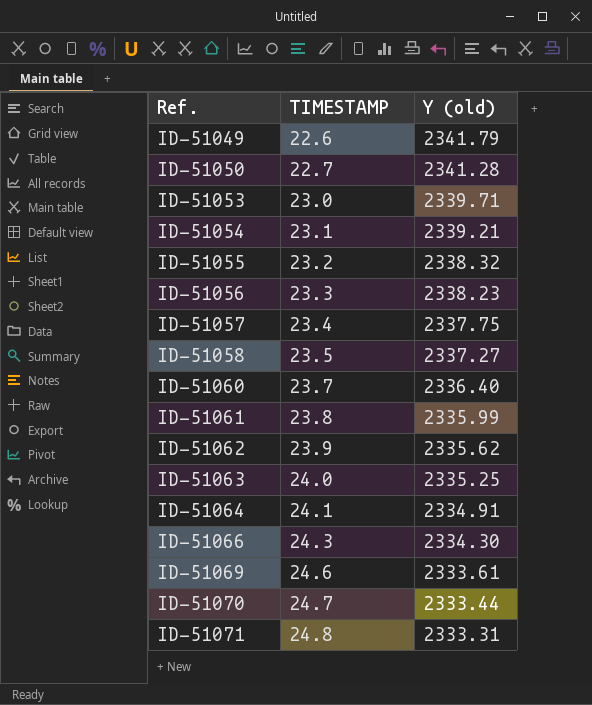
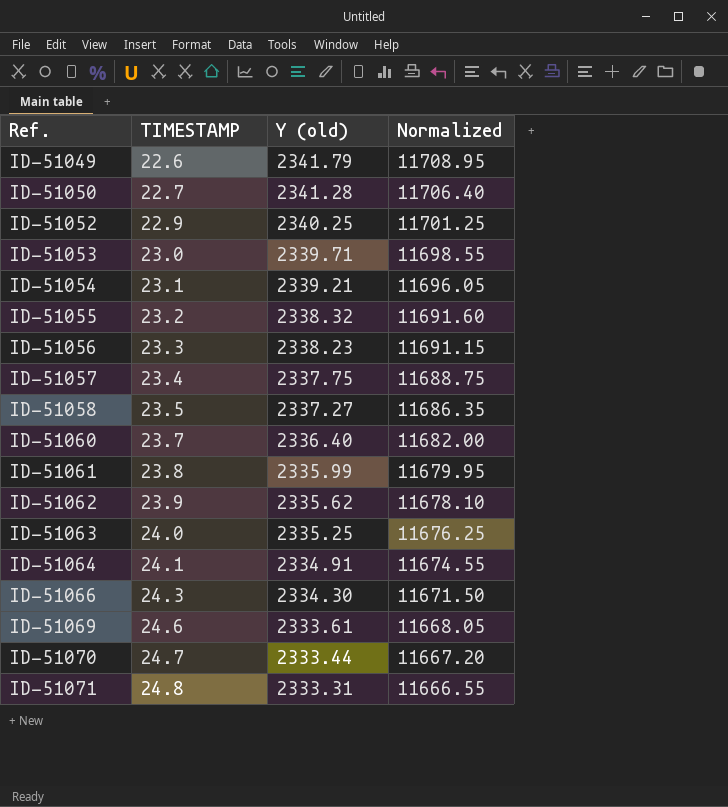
column Normalized | formula: none -> [Y (old)] * 5
row ID-51052: none -> 22.9 | 2340.25 | 11701.25

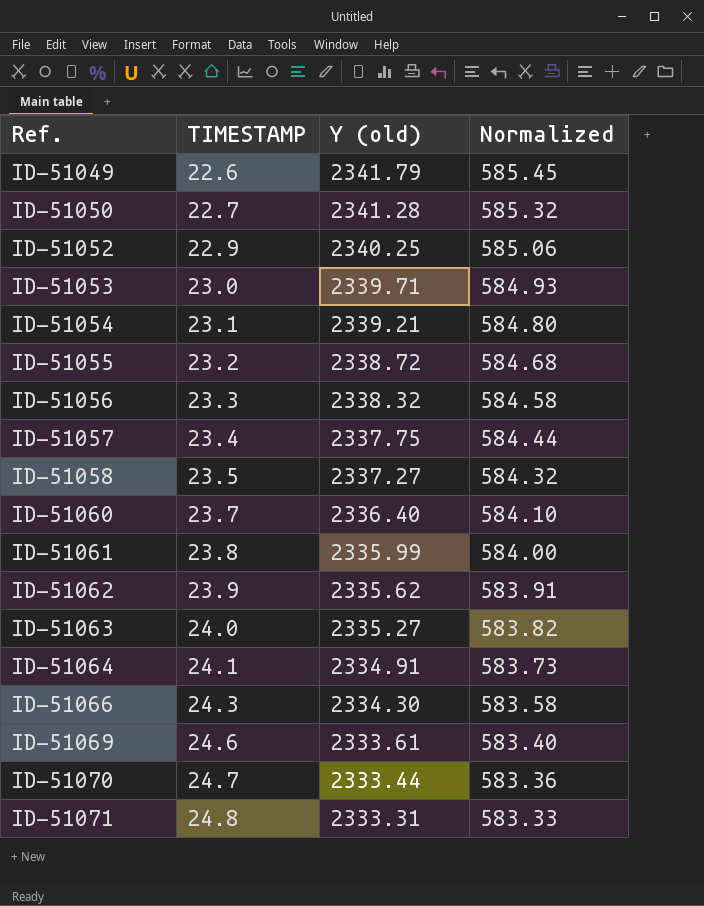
column Normalized | formula: [Y (old)] * 5 -> [Y (old)] * 0.25
ID-51055 | Y (old): 2338.32 -> 2338.72
ID-51056 | Y (old): 2338.23 -> 2338.32
ID-51063 | Y (old): 2335.25 -> 2335.27

